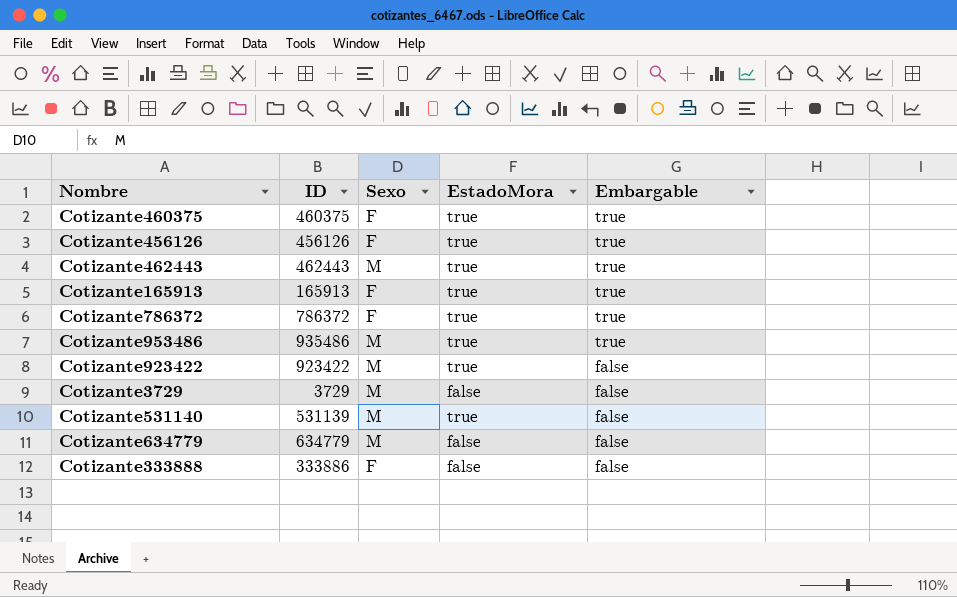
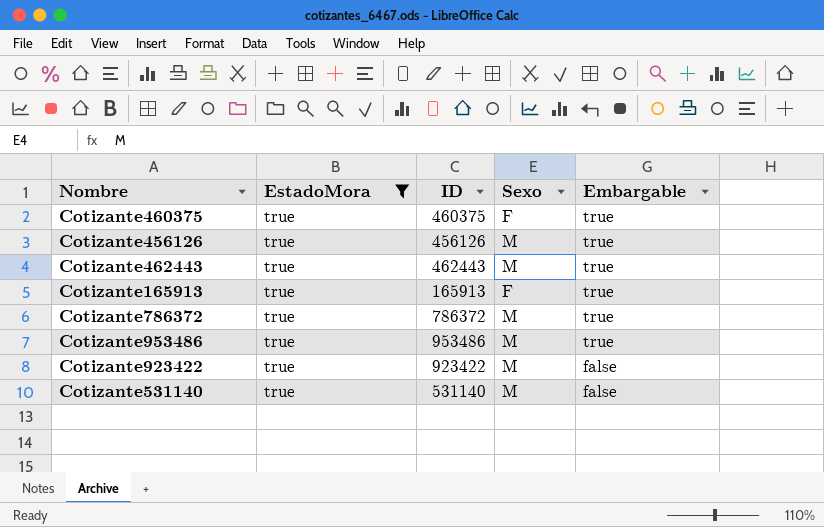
filter: none -> EstadoMora = true
column EstadoMora | position: 4 -> 2
Cotizante456126 | Sexo: F -> M
Cotizante786372 | Sexo: F -> M
Cotizante953486 | ID: 935486 -> 953486
Cotizante531140 | ID: 531139 -> 531140

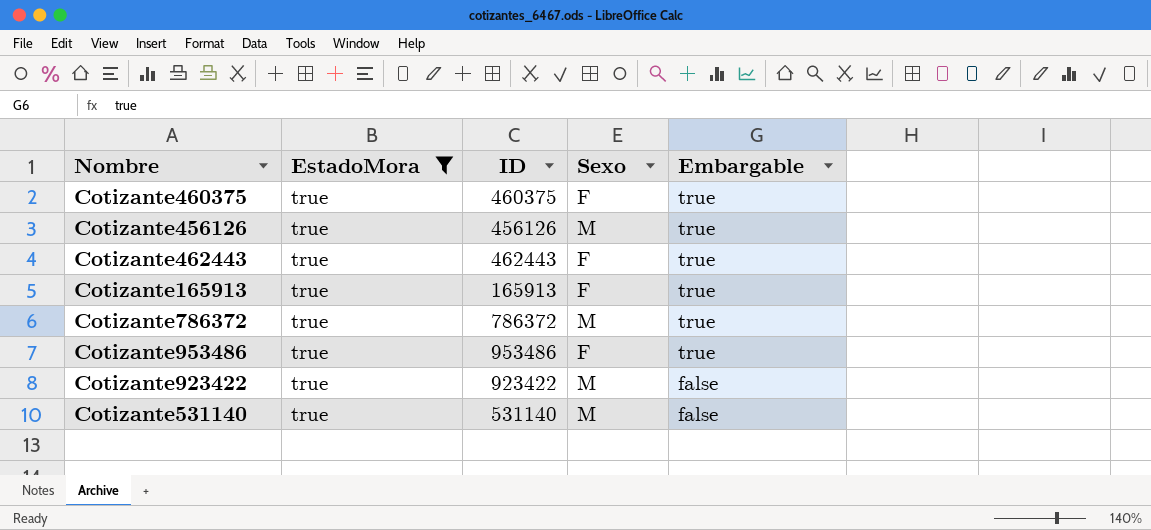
Cotizante462443 | Sexo: M -> F
Cotizante953486 | Sexo: M -> F

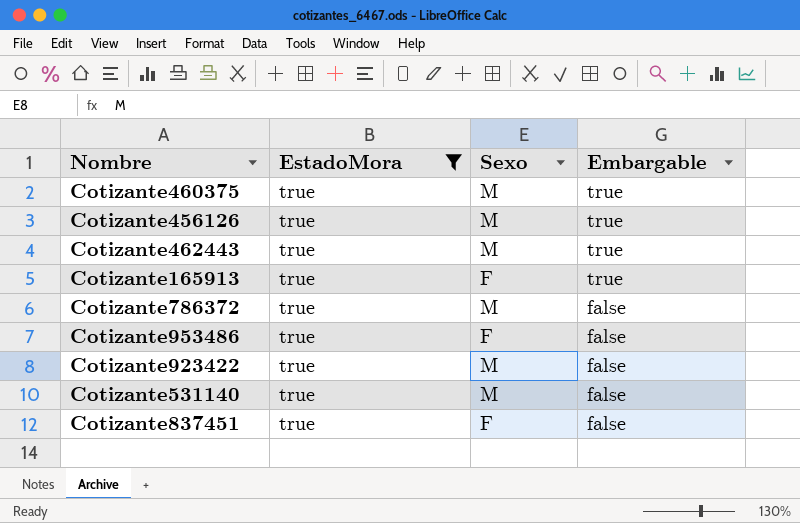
column ID | position: 3 -> none
Cotizante460375 | Sexo: F -> M
Cotizante462443 | Sexo: F -> M
Cotizante786372 | Embargable: true -> false
Cotizante953486 | Embargable: true -> false
row Cotizante837451: none -> true | F | false

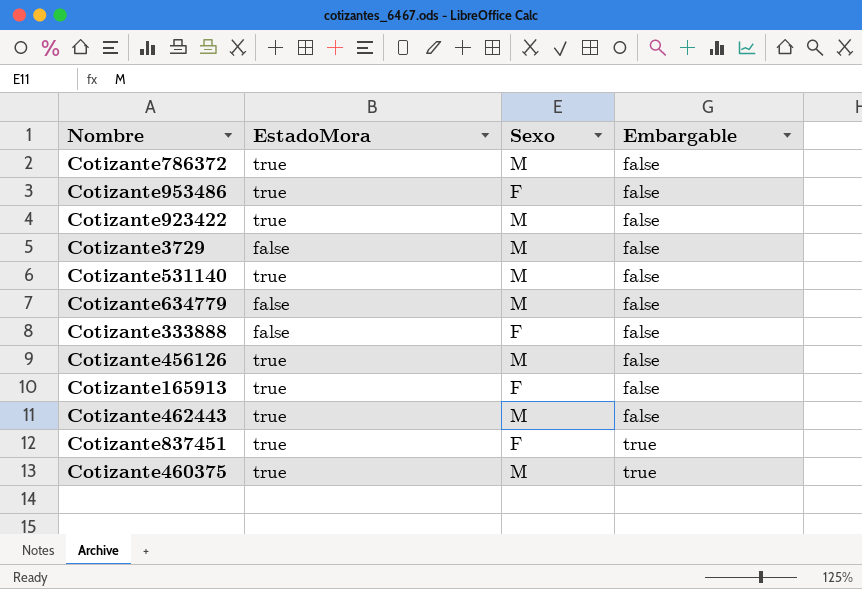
filter: EstadoMora = true -> none
row order: Embargable descending -> Embargable ascending
Cotizante456126 | Embargable: true -> false
Cotizante165913 | Embargable: true -> false
Cotizante462443 | Embargable: true -> false
Cotizante837451 | Embargable: false -> true

